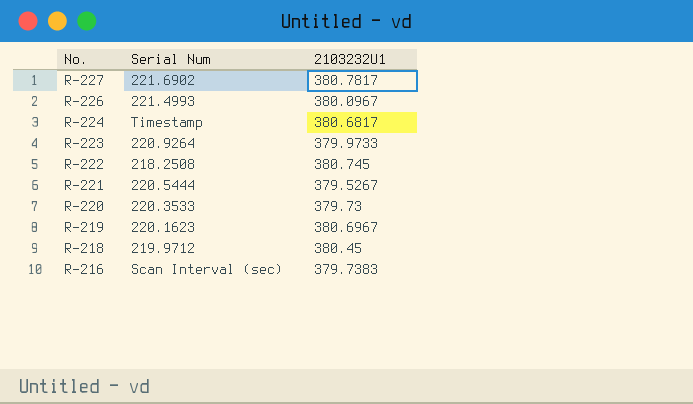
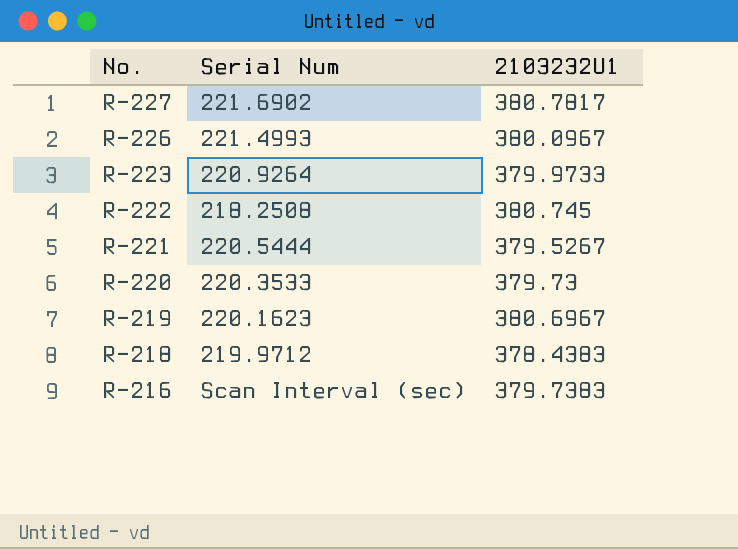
row R-224: Timestamp | 380.6817 -> none
R-218 | 2103232U1: 380.45 -> 378.4383

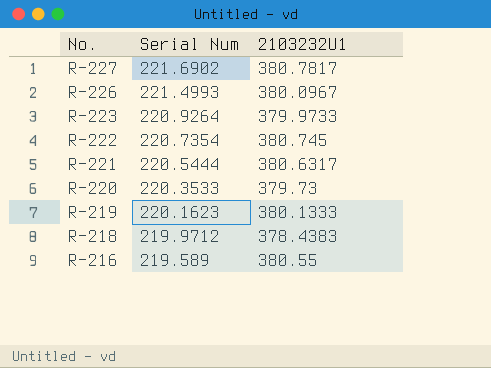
R-222 | Serial Num: 218.2508 -> 220.7354
R-221 | 2103232U1: 379.5267 -> 380.6317
R-219 | 2103232U1: 380.6967 -> 380.1333
R-216 | Serial Num: Scan Interval (sec) -> 219.589
R-216 | 2103232U1: 379.7383 -> 380.55

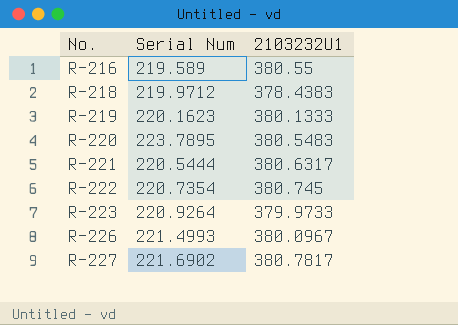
row order: No. descending -> No. ascending
R-220 | Serial Num: 220.3533 -> 223.7895
R-220 | 2103232U1: 379.73 -> 380.5483

